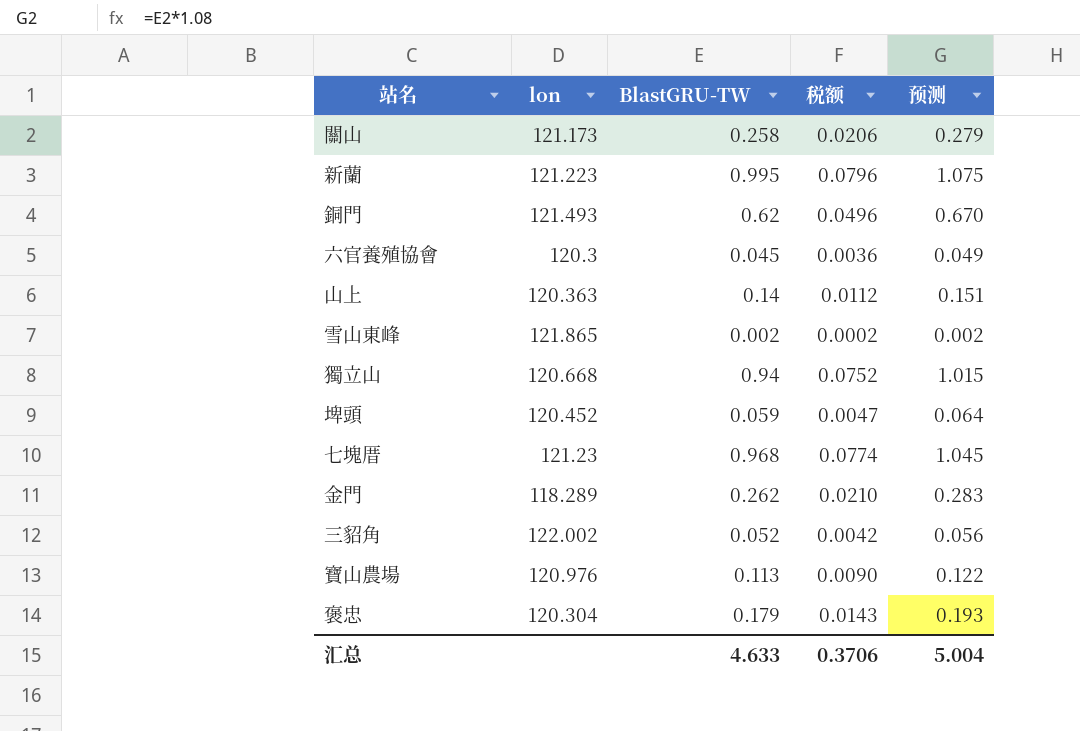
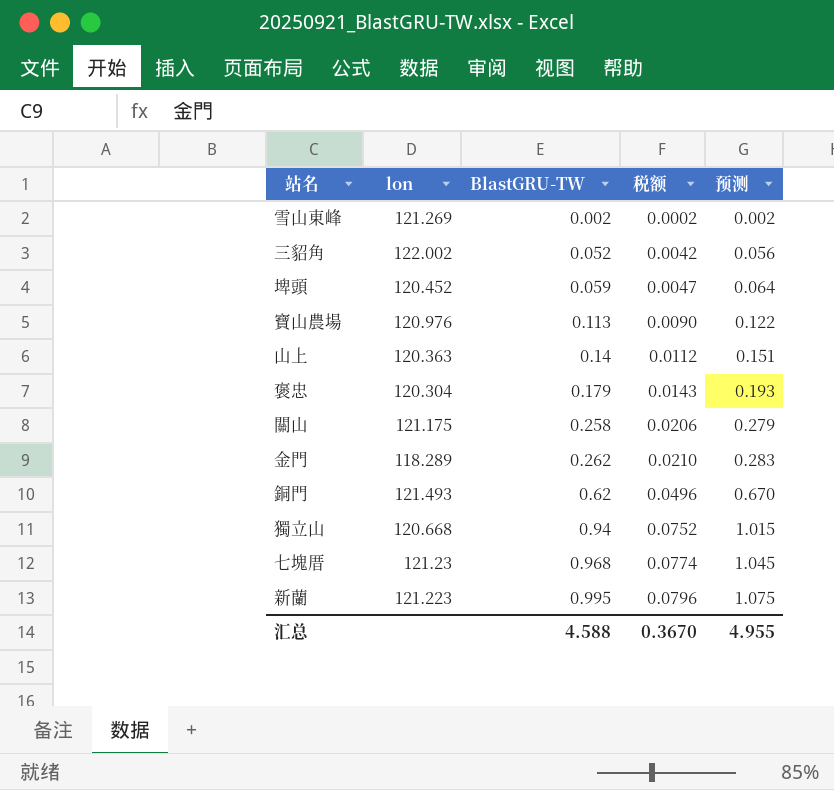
row order: none -> BlastGRU-TW ascending
row 六官養殖協會: 120.3 | 0.045 | 0.0036 | 0.049 -> none
雪山東峰 | lon: 121.865 -> 121.269
關山 | lon: 121.173 -> 121.175
汇总 | BlastGRU-TW: 4.633 -> 4.588
汇总 | 税额: 0.3706 -> 0.3670
汇总 | 预测: 5.004 -> 4.955

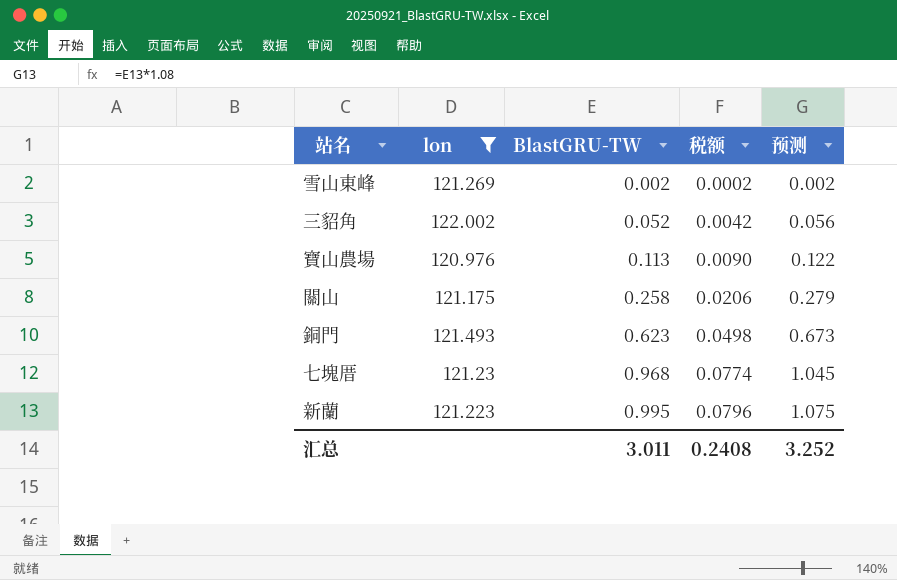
filter: none -> lon >= 120.976
銅門 | BlastGRU-TW: 0.62 -> 0.623
銅門 | 税额: 0.0496 -> 0.0498
銅門 | 预测: 0.670 -> 0.673
汇总 | BlastGRU-TW: 4.588 -> 3.011
汇总 | 税额: 0.3670 -> 0.2408
汇总 | 预测: 4.955 -> 3.252

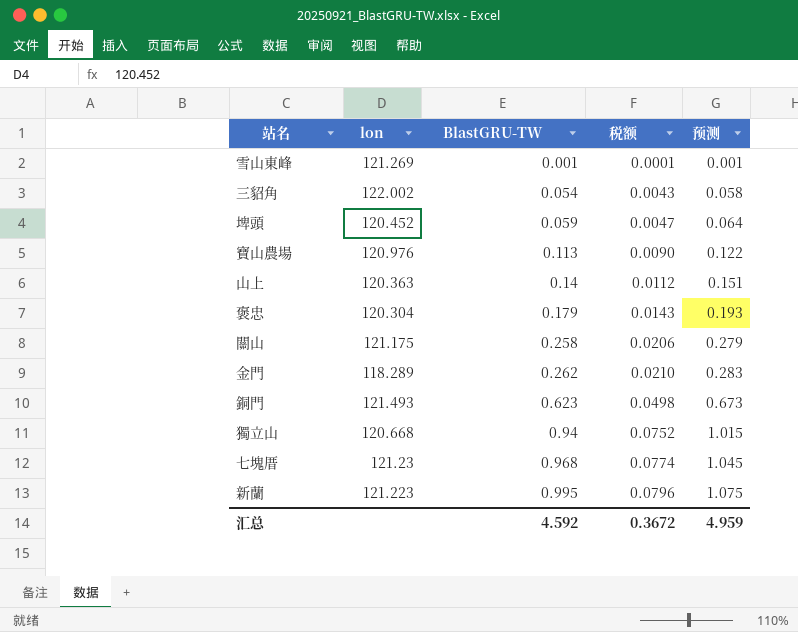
filter: lon >= 120.976 -> none
雪山東峰 | BlastGRU-TW: 0.002 -> 0.001
雪山東峰 | 税额: 0.0002 -> 0.0001
雪山東峰 | 预测: 0.002 -> 0.001
三貂角 | BlastGRU-TW: 0.052 -> 0.054
三貂角 | 税额: 0.0042 -> 0.0043
三貂角 | 预测: 0.056 -> 0.058
汇总 | BlastGRU-TW: 3.011 -> 4.592
汇总 | 税额: 0.2408 -> 0.3672
汇总 | 预测: 3.252 -> 4.959

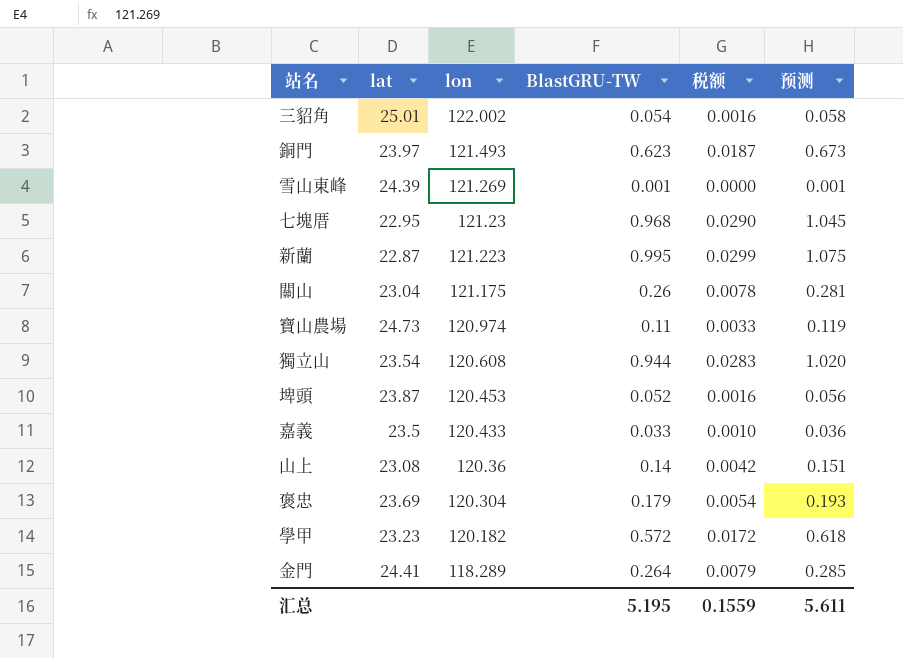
row order: BlastGRU-TW ascending -> lon descending
column lat | position: none -> 2
column 税额 | formula: [BlastGRU-TW] * 0.08 -> [BlastGRU-TW] * 0.03
關山 | BlastGRU-TW: 0.258 -> 0.26
關山 | 预测: 0.279 -> 0.281
寶山農場 | lon: 120.976 -> 120.974
寶山農場 | BlastGRU-TW: 0.113 -> 0.11
寶山農場 | 预测: 0.122 -> 0.119
獨立山 | lon: 120.668 -> 120.608
獨立山 | BlastGRU-TW: 0.94 -> 0.944
獨立山 | 预测: 1.015 -> 1.020
埤頭 | lon: 120.452 -> 120.453
埤頭 | BlastGRU-TW: 0.059 -> 0.052
埤頭 | 预测: 0.064 -> 0.056
row 嘉義: none -> 23.5 | 120.433 | 0.033 | 0.0010 | 0.036
山上 | lon: 120.363 -> 120.36
row 學甲: none -> 23.23 | 120.182 | 0.572 | 0.0172 | 0.618
金門 | BlastGRU-TW: 0.262 -> 0.264
金門 | 预测: 0.283 -> 0.285
汇总 | BlastGRU-TW: 4.592 -> 5.195
汇总 | 税额: 0.3672 -> 0.1559
汇总 | 预测: 4.959 -> 5.611

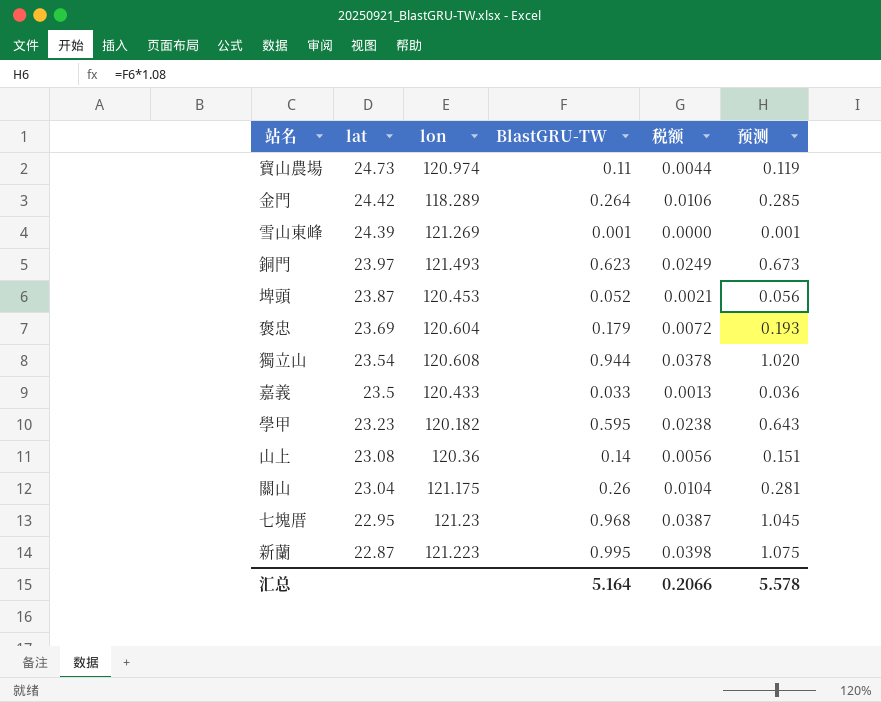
row order: lon descending -> lat descending
column 税额 | formula: [BlastGRU-TW] * 0.03 -> [BlastGRU-TW] * 0.04
row 三貂角: 25.01 | 122.002 | 0.054 | 0.0016 | 0.058 -> none
金門 | lat: 24.41 -> 24.42
褒忠 | lon: 120.304 -> 120.604
學甲 | BlastGRU-TW: 0.572 -> 0.595
學甲 | 预测: 0.618 -> 0.643
汇总 | BlastGRU-TW: 5.195 -> 5.164
汇总 | 税额: 0.1559 -> 0.2066
汇总 | 预测: 5.611 -> 5.578

